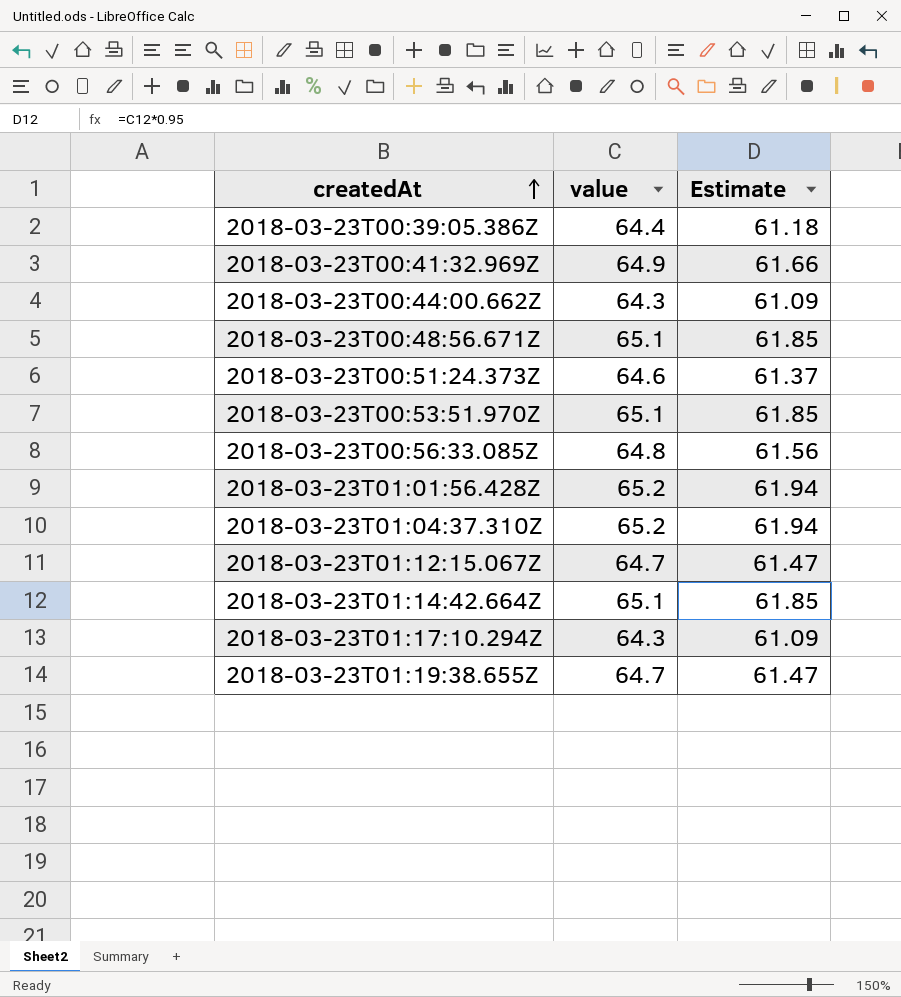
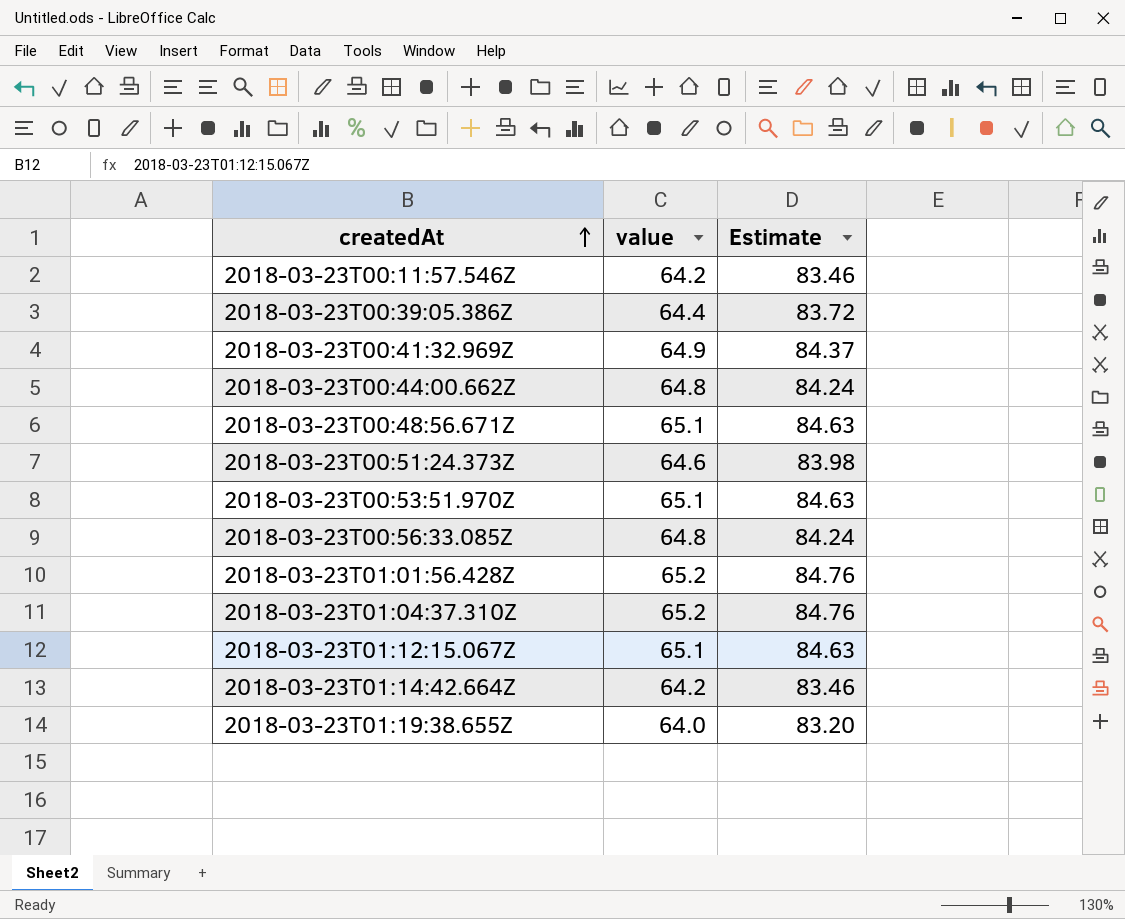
column Estimate | formula: [value] * 0.95 -> [value] * 1.3
row 2018-03-23T01:17:10.294Z: 64.3 | 61.09 -> none
row 2018-03-23T00:11:57.546Z: none -> 64.2 | 83.46
2018-03-23T00:44:00.662Z | value: 64.3 -> 64.8
2018-03-23T01:12:15.067Z | value: 64.7 -> 65.1
2018-03-23T01:14:42.664Z | value: 65.1 -> 64.2
2018-03-23T01:19:38.655Z | value: 64.7 -> 64.0

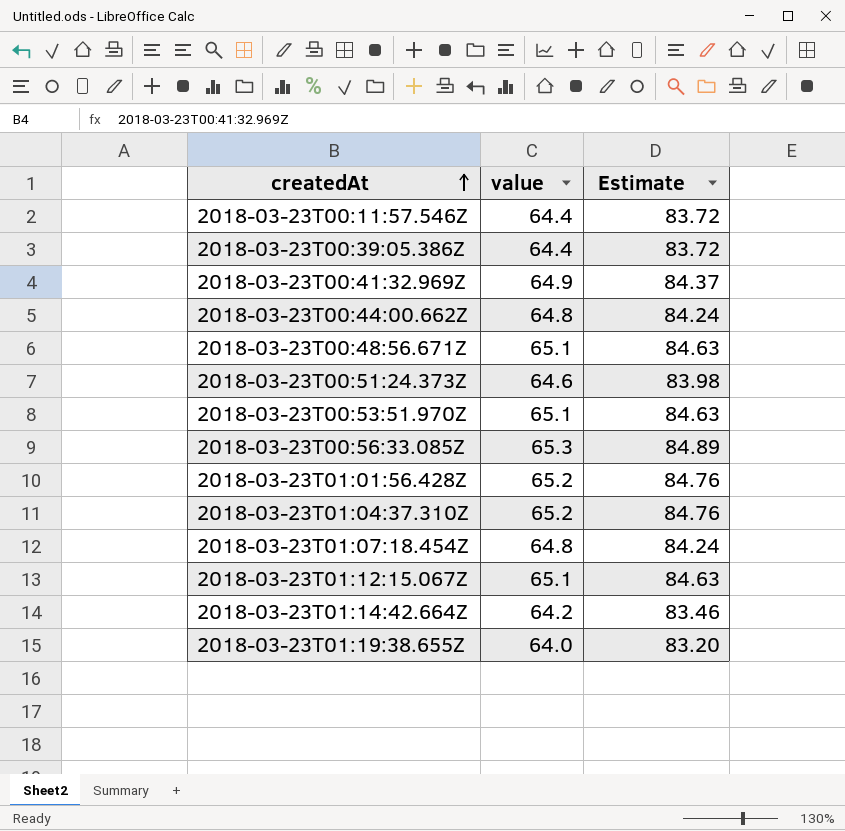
2018-03-23T00:11:57.546Z | value: 64.2 -> 64.4
2018-03-23T00:11:57.546Z | Estimate: 83.46 -> 83.72
2018-03-23T00:56:33.085Z | value: 64.8 -> 65.3
2018-03-23T00:56:33.085Z | Estimate: 84.24 -> 84.89
row 2018-03-23T01:07:18.454Z: none -> 64.8 | 84.24

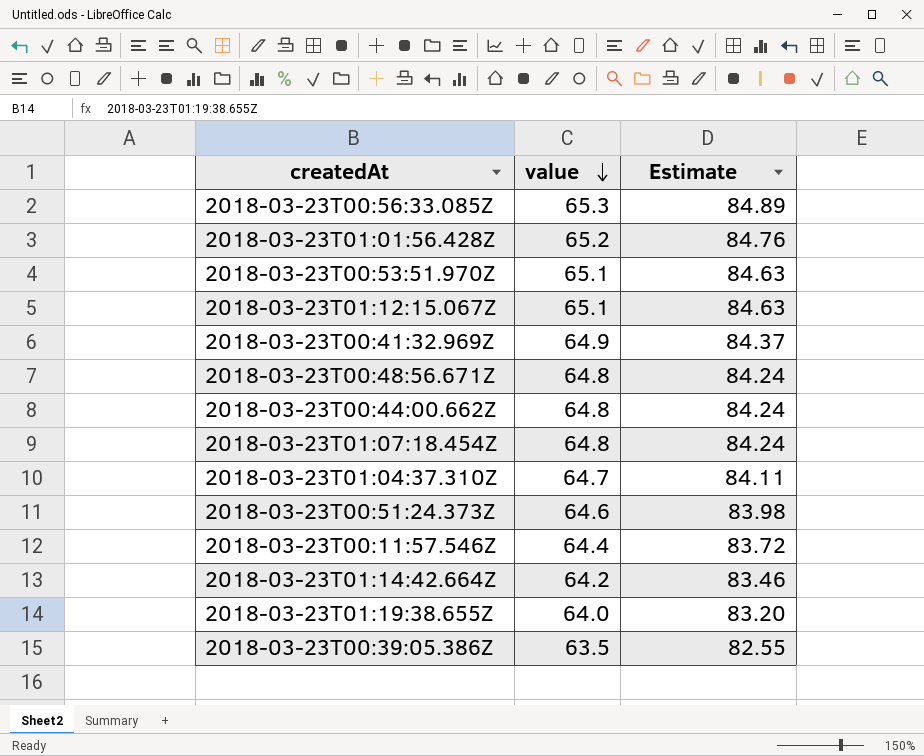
row order: createdAt ascending -> value descending
2018-03-23T00:48:56.671Z | value: 65.1 -> 64.8
2018-03-23T00:48:56.671Z | Estimate: 84.63 -> 84.24
2018-03-23T01:04:37.310Z | value: 65.2 -> 64.7
2018-03-23T01:04:37.310Z | Estimate: 84.76 -> 84.11
2018-03-23T00:39:05.386Z | value: 64.4 -> 63.5
2018-03-23T00:39:05.386Z | Estimate: 83.72 -> 82.55

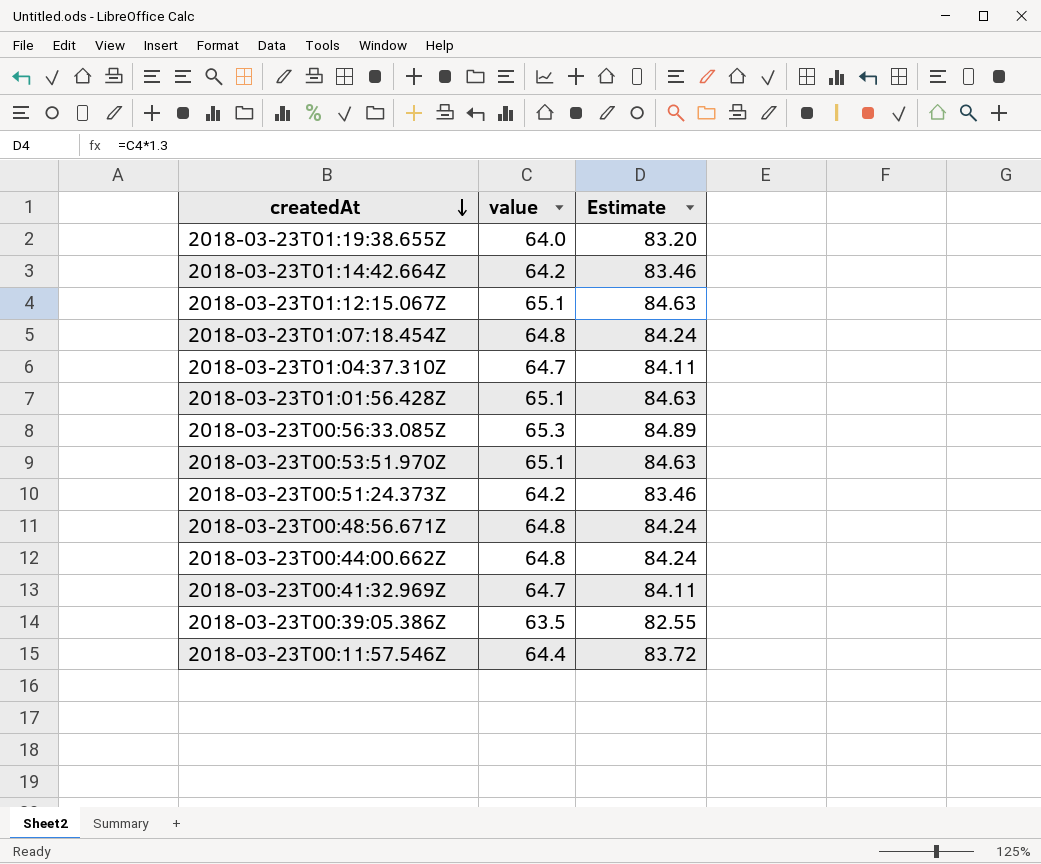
row order: value descending -> createdAt descending
2018-03-23T01:01:56.428Z | value: 65.2 -> 65.1
2018-03-23T01:01:56.428Z | Estimate: 84.76 -> 84.63
2018-03-23T00:51:24.373Z | value: 64.6 -> 64.2
2018-03-23T00:51:24.373Z | Estimate: 83.98 -> 83.46
2018-03-23T00:41:32.969Z | value: 64.9 -> 64.7
2018-03-23T00:41:32.969Z | Estimate: 84.37 -> 84.11

